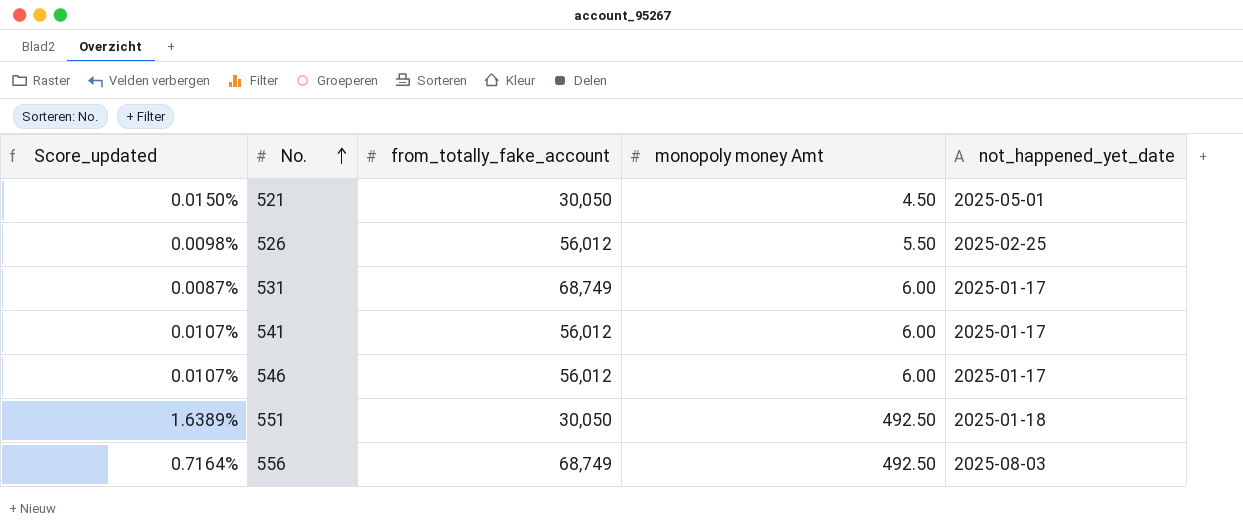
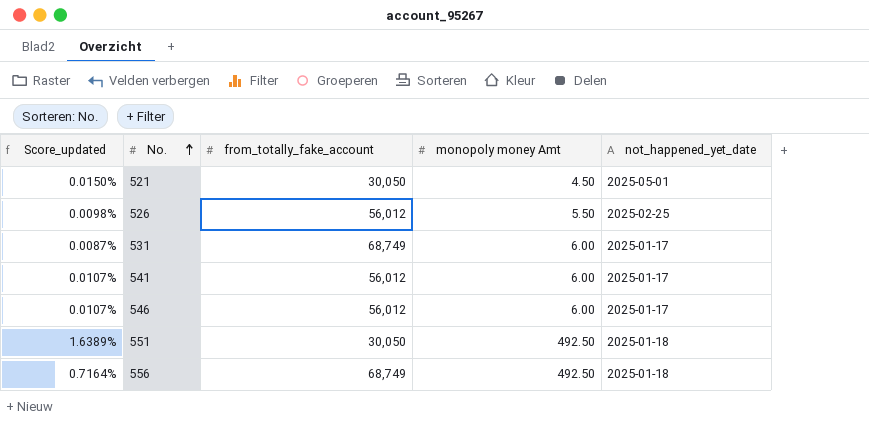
556 | not_happened_yet_date: 2025-08-03 -> 2025-01-18

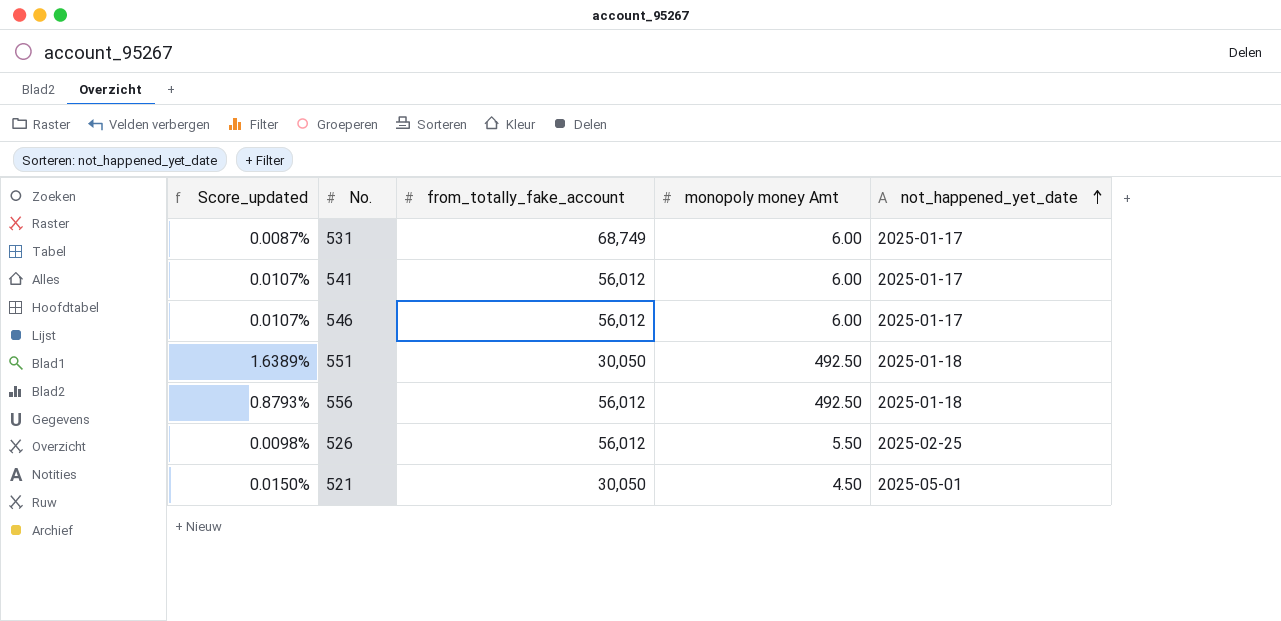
row order: No. ascending -> not_happened_yet_date ascending
556 | Score_updated: 0.7164% -> 0.8793%
556 | from_totally_fake_account: 68,749 -> 56,012

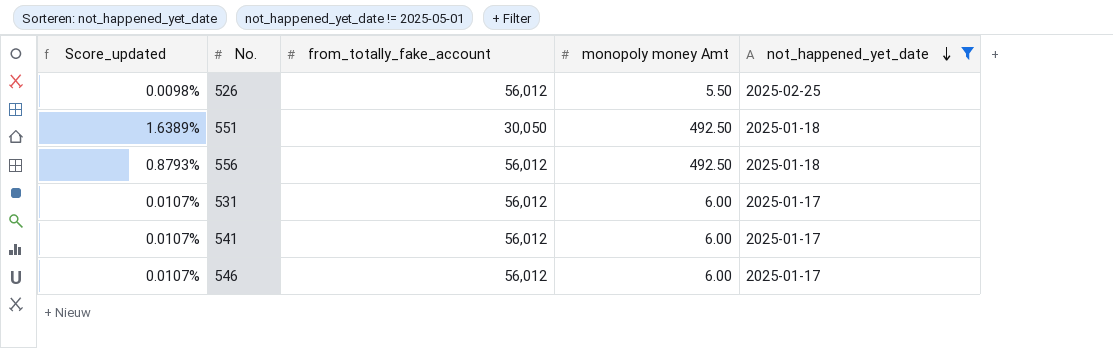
filter: none -> not_happened_yet_date != 2025-05-01
row order: not_happened_yet_date ascending -> not_happened_yet_date descending
531 | Score_updated: 0.0087% -> 0.0107%
531 | from_totally_fake_account: 68,749 -> 56,012

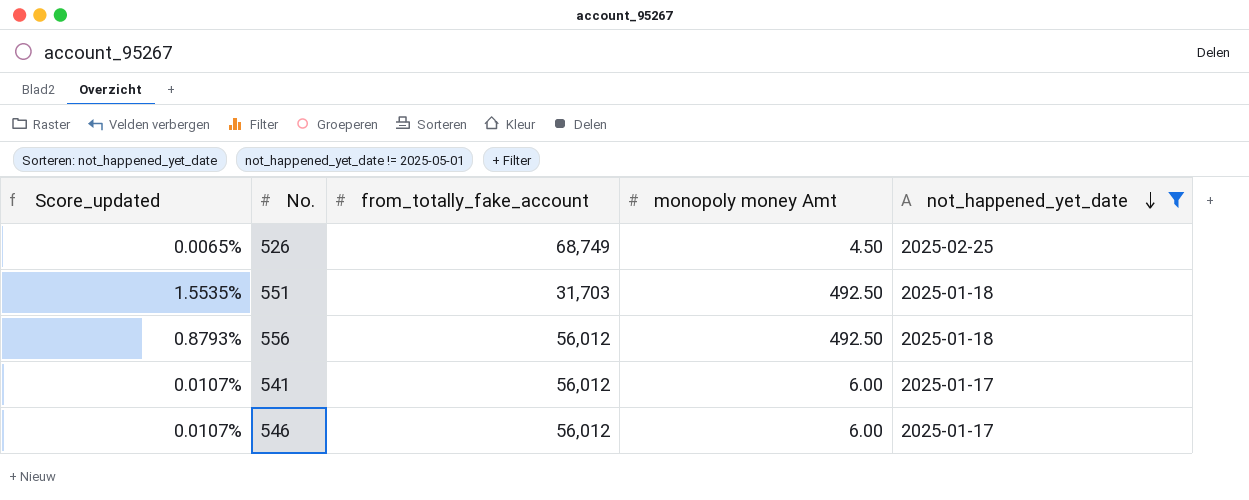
row 531: 0.0107% | 56,012 | 6.00 | 2025-01-17 -> none
526 | Score_updated: 0.0098% -> 0.0065%
526 | from_totally_fake_account: 56,012 -> 68,749
526 | monopoly money Amt: 5.50 -> 4.50
551 | Score_updated: 1.6389% -> 1.5535%
551 | from_totally_fake_account: 30,050 -> 31,703

